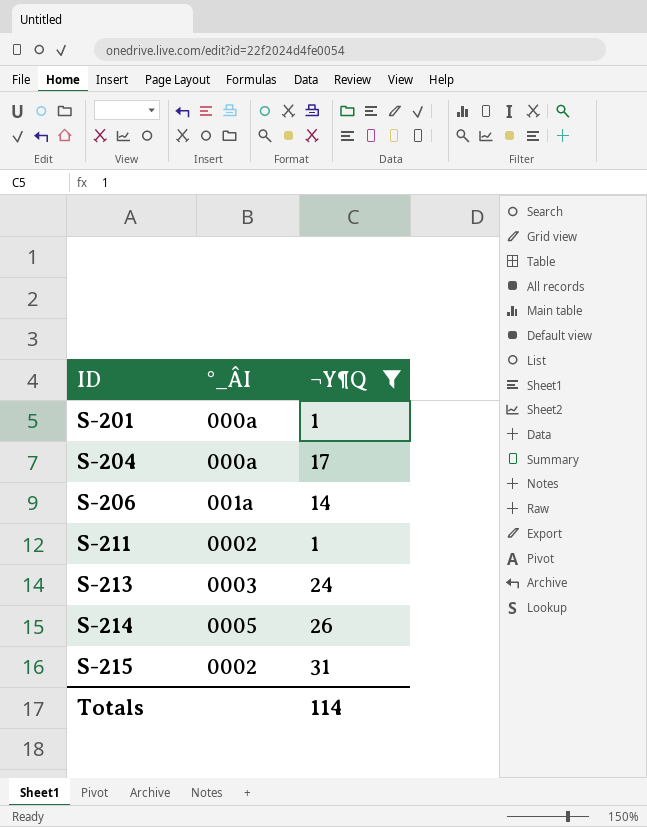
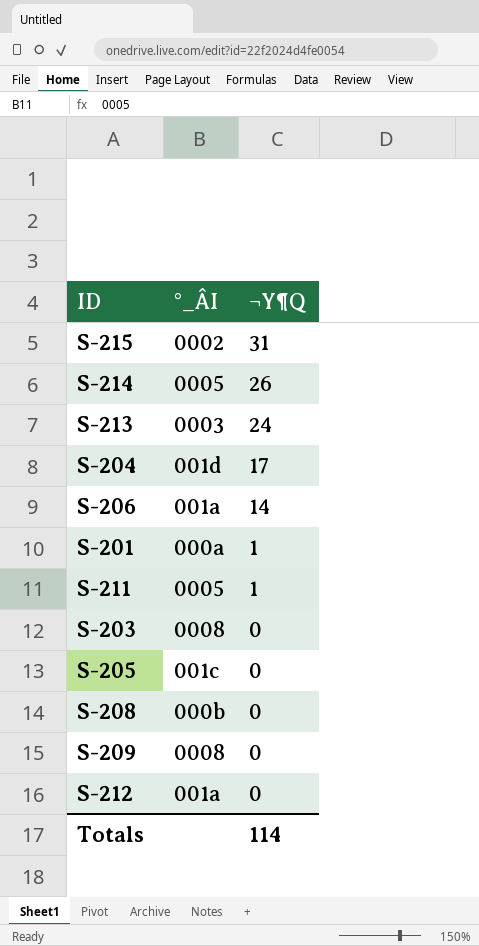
filter: ¬Y¶Q != 0 -> none
row order: ID ascending -> ¬Y¶Q descending
S-204 | °_ÂI: 000a -> 001d
S-211 | °_ÂI: 0002 -> 0005

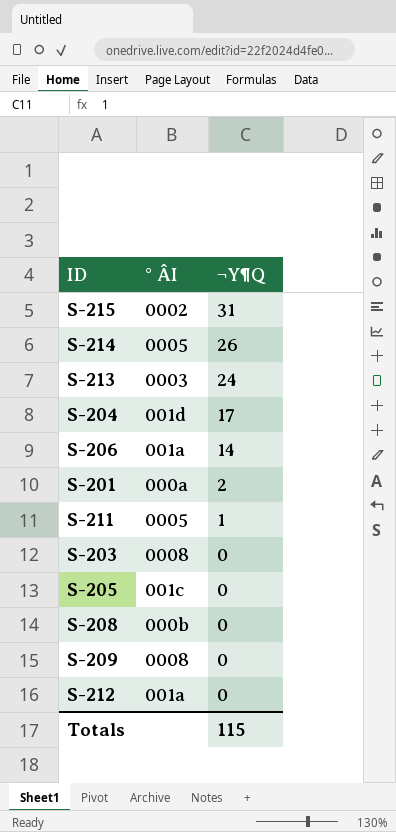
column name: °_ÂI -> ° ÂI
S-201 | ¬Y¶Q: 1 -> 2
Totals | ¬Y¶Q: 114 -> 115

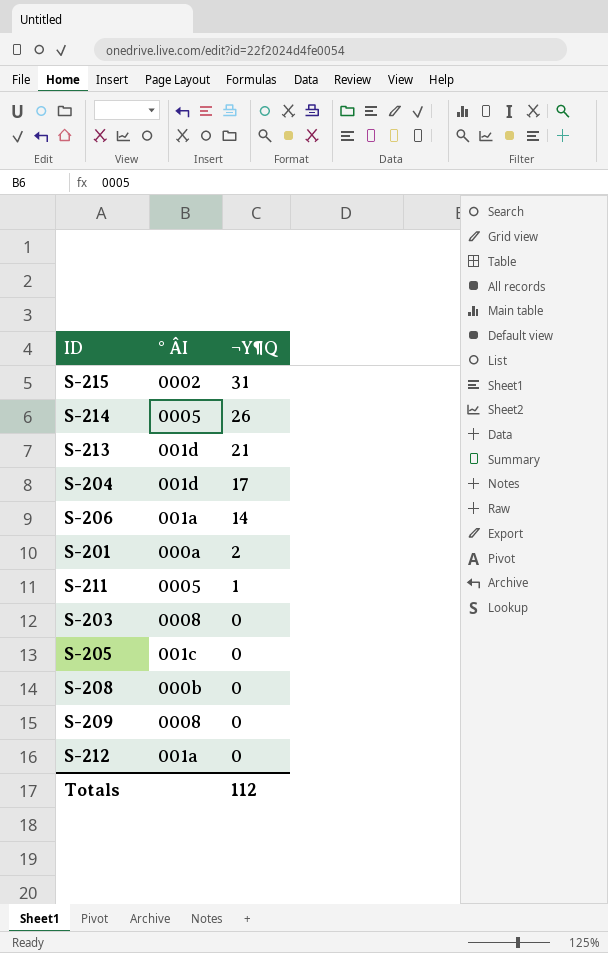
S-213 | ° ÂI: 0003 -> 001d
S-213 | ¬Y¶Q: 24 -> 21
Totals | ¬Y¶Q: 115 -> 112

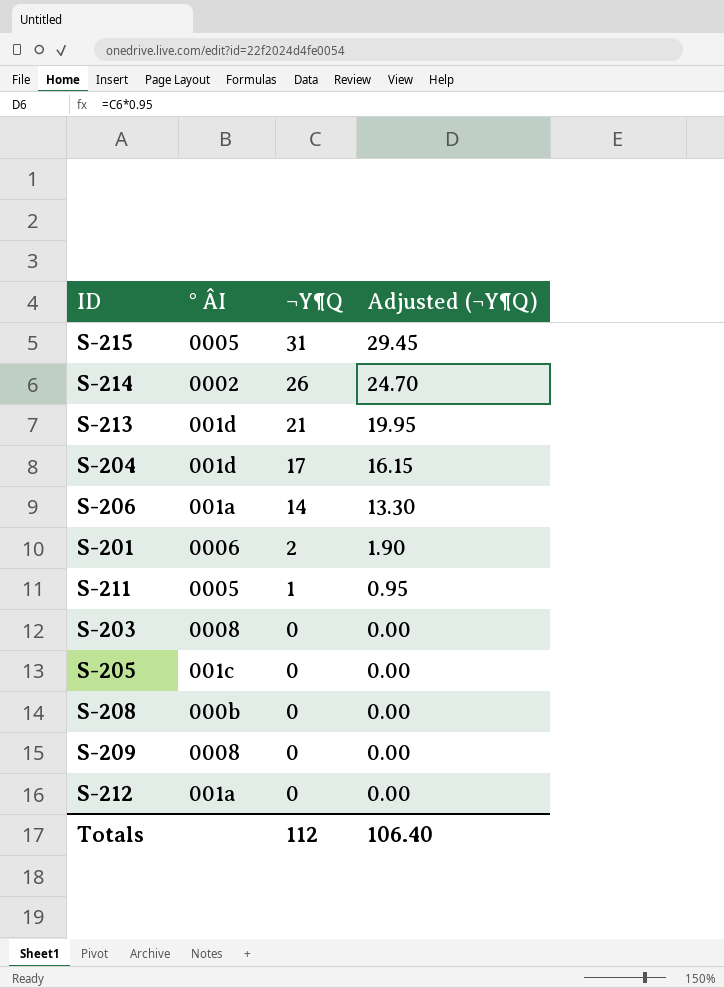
column Adjusted (¬Y¶Q) | formula: none -> [¬Y¶Q] * 0.95
S-215 | ° ÂI: 0002 -> 0005
S-214 | ° ÂI: 0005 -> 0002
S-201 | ° ÂI: 000a -> 0006

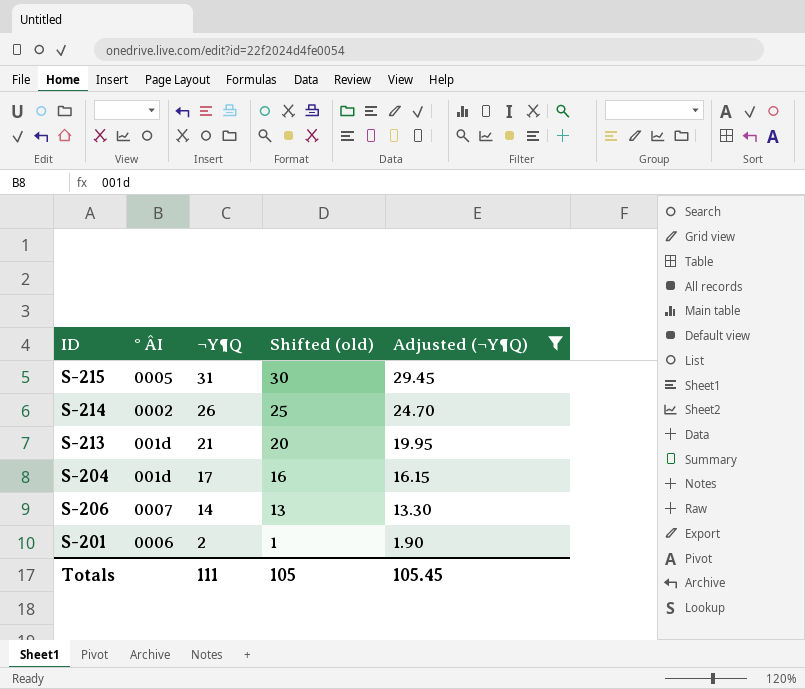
filter: none -> Adjusted (¬Y¶Q) >= 1.90
column Shifted (old) | formula: none -> [¬Y¶Q] - 1
S-206 | ° ÂI: 001a -> 0007
Totals | ¬Y¶Q: 112 -> 111
Totals | Adjusted (¬Y¶Q): 106.40 -> 105.45

